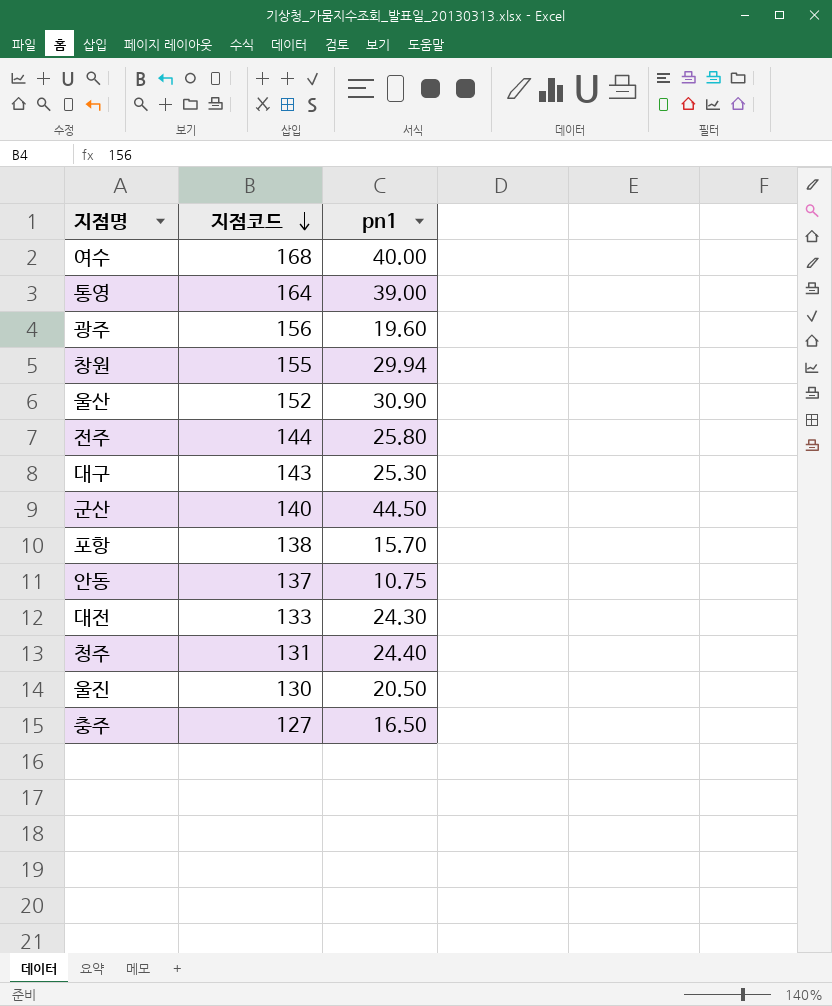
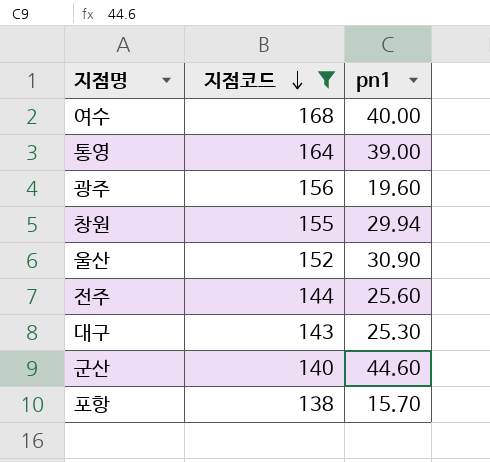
filter: none -> 지점코드 >= 138
전주 | pn1: 25.80 -> 25.60
군산 | pn1: 44.50 -> 44.60

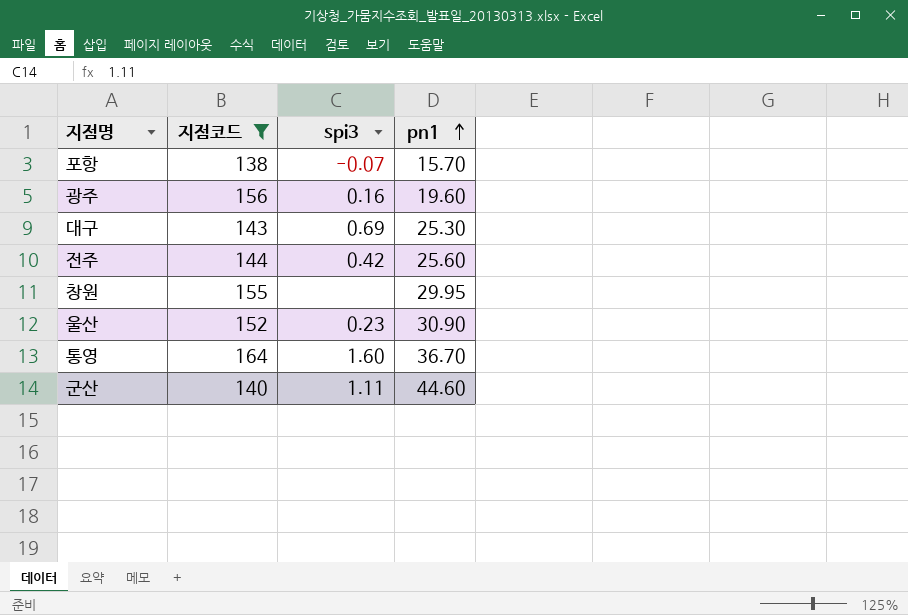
row order: 지점코드 descending -> pn1 ascending
column spi3 | position: none -> 3
row 여수: 168 | 40.00 -> none
창원 | pn1: 29.94 -> 29.95
통영 | pn1: 39.00 -> 36.70

